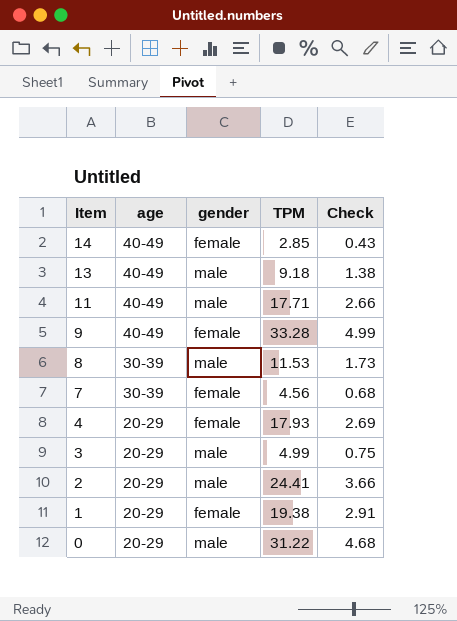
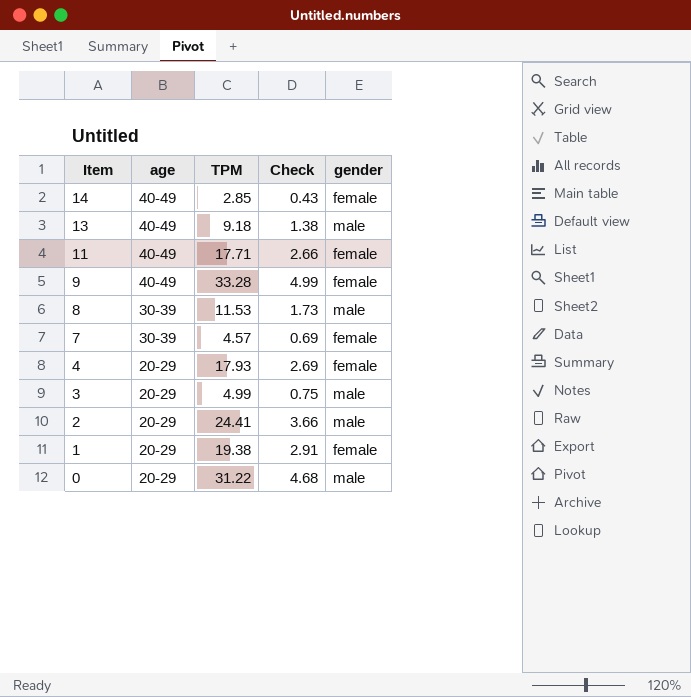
column gender | position: 3 -> 5
11 | gender: male -> female
7 | TPM: 4.56 -> 4.57
7 | Check: 0.68 -> 0.69

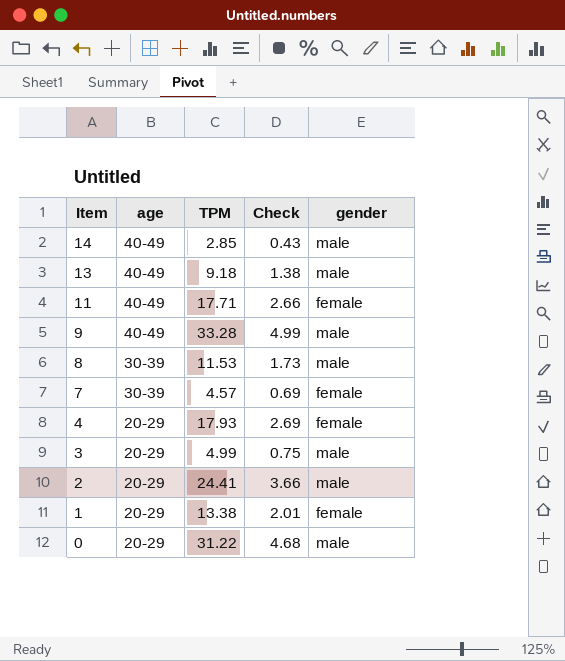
14 | gender: female -> male
9 | gender: female -> male
1 | TPM: 19.38 -> 13.38
1 | Check: 2.91 -> 2.01

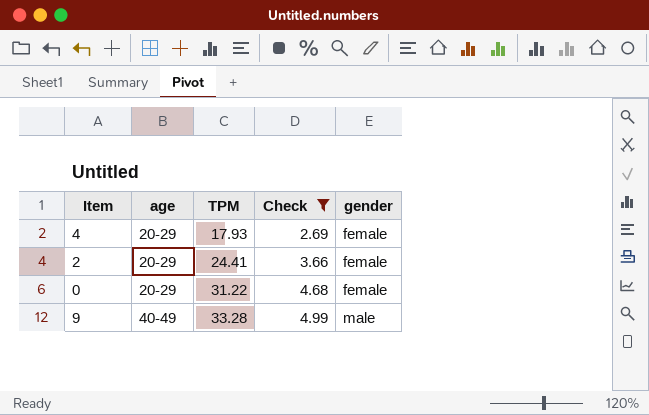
filter: none -> Check >= 2.69
row order: Item descending -> age ascending
2 | gender: male -> female
0 | gender: male -> female

